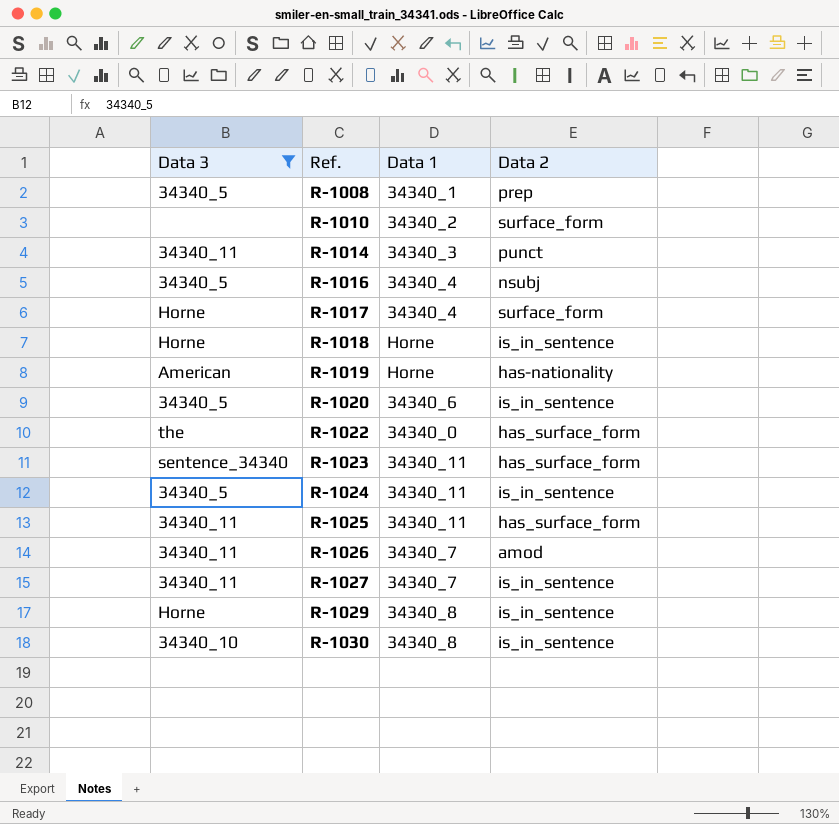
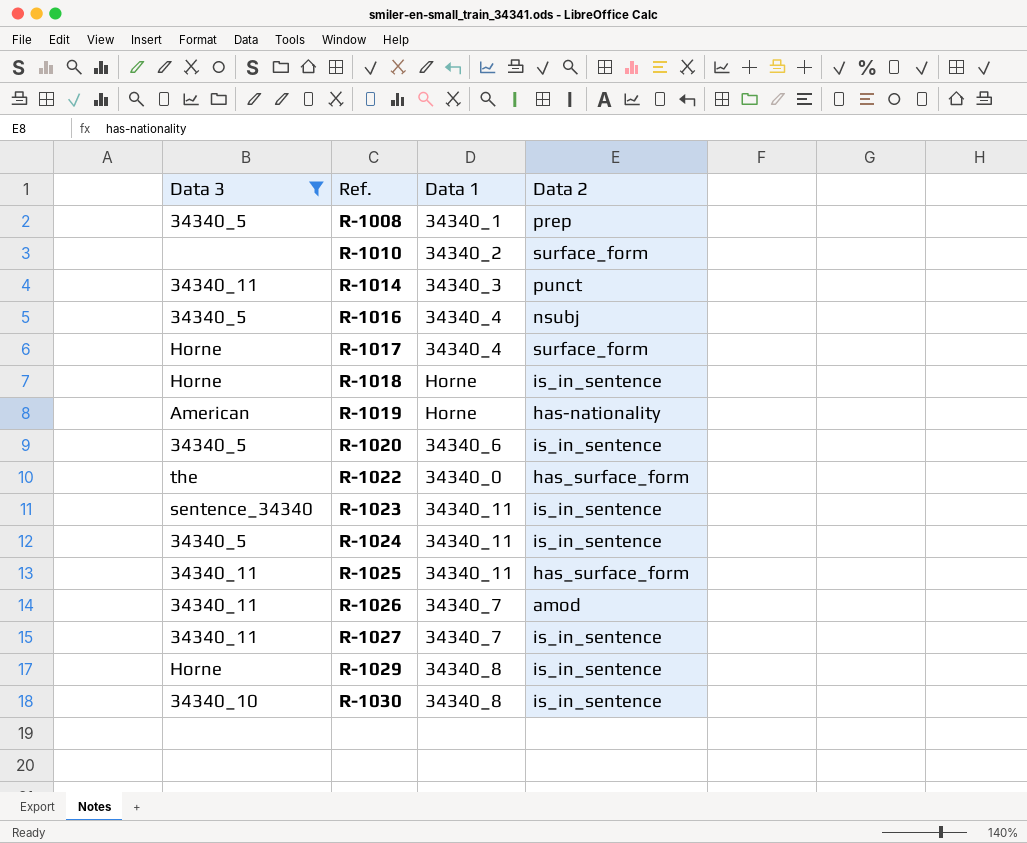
R-1023 | Data 2: has_surface_form -> is_in_sentence

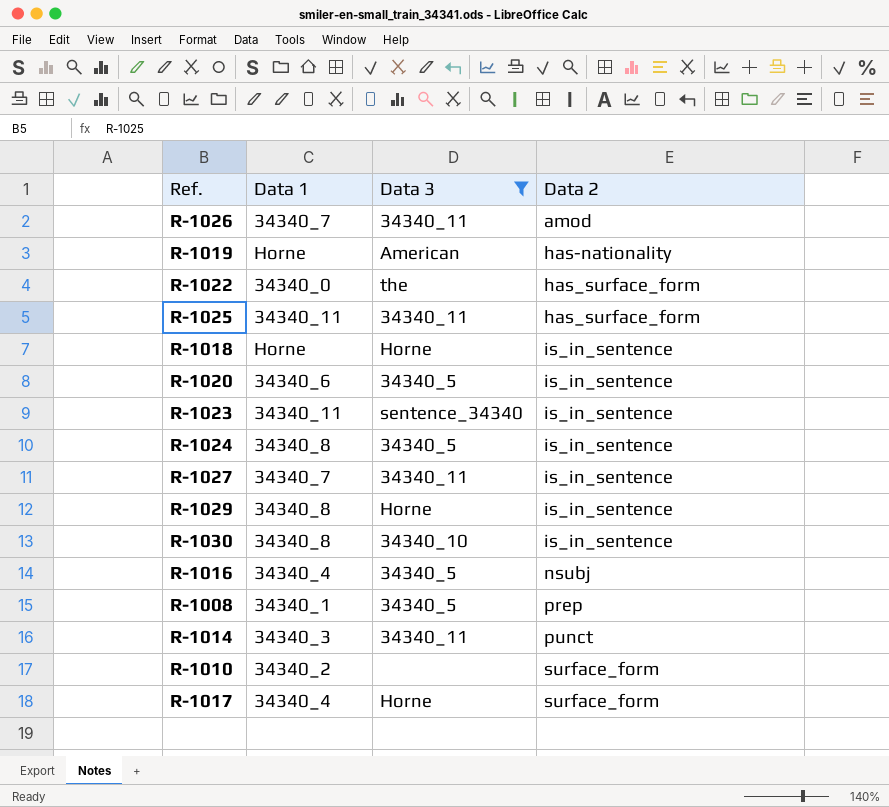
row order: Ref. ascending -> Data 2 ascending
column Data 3 | position: 1 -> 3
R-1024 | Data 1: 34340_11 -> 34340_8

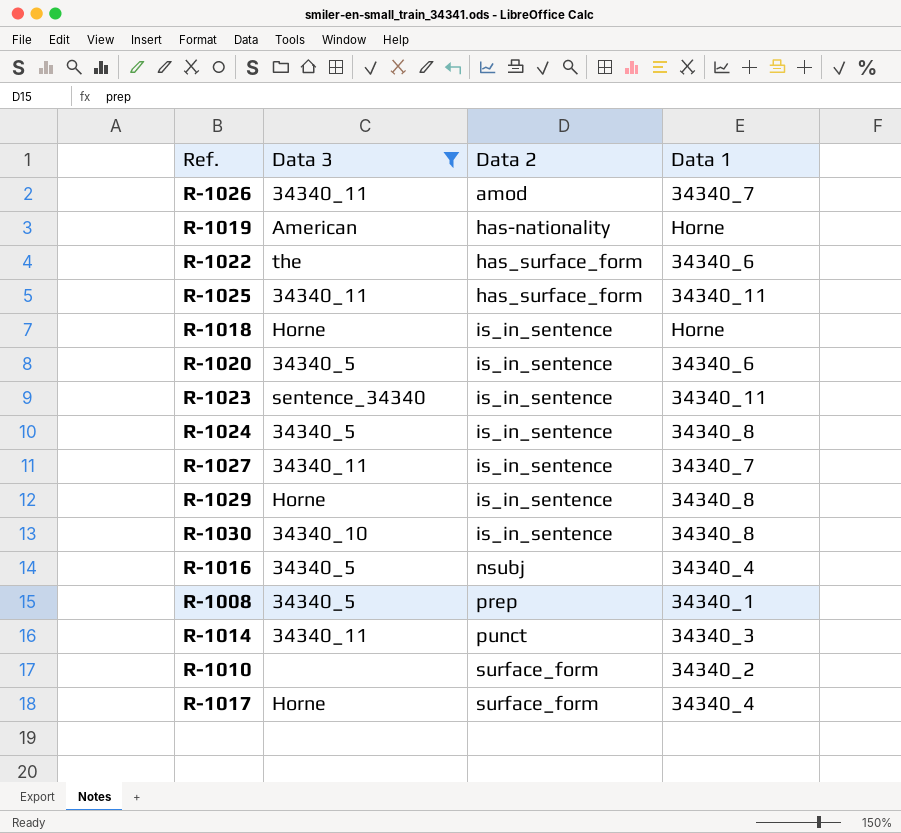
column Data 1 | position: 2 -> 4
R-1022 | Data 1: 34340_0 -> 34340_6

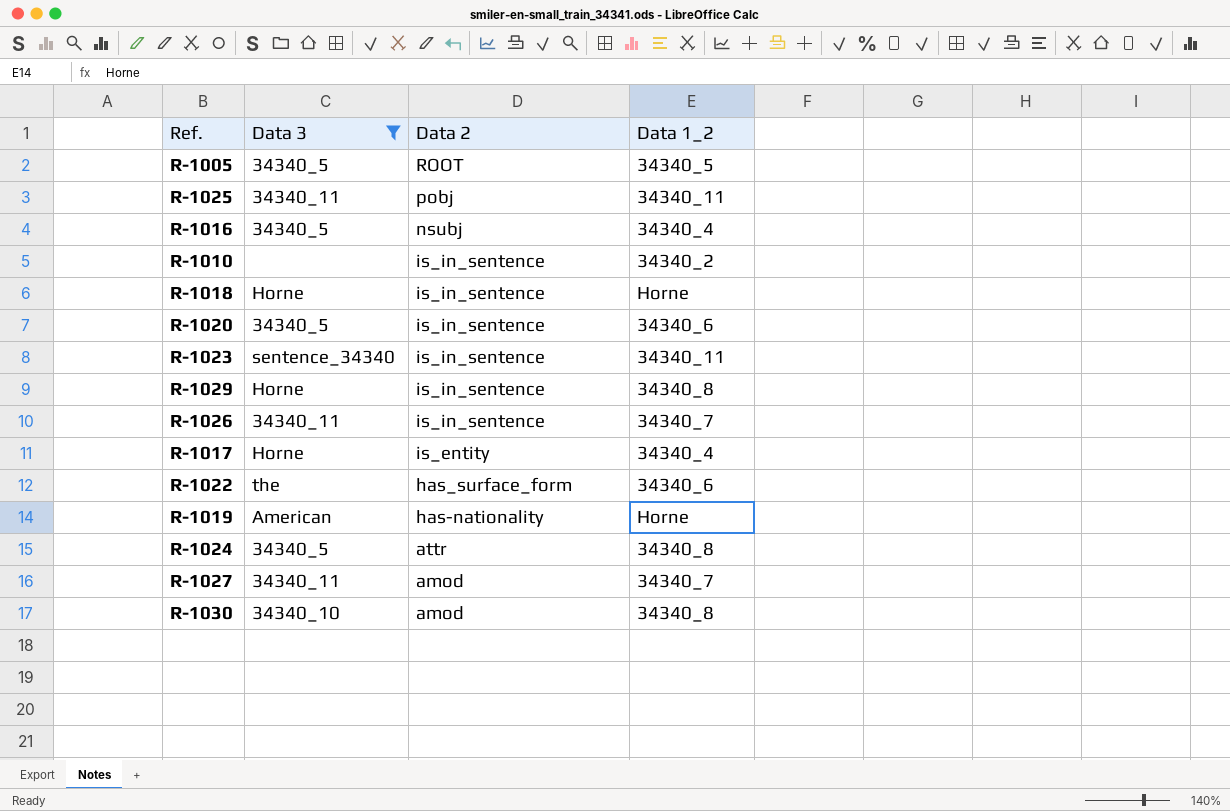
row order: Data 2 ascending -> Data 2 descending
column name: Data 1 -> Data 1_2
row R-1008: 34340_5 | prep | 34340_1 -> none
row R-1014: 34340_11 | punct | 34340_3 -> none
row R-1005: none -> 34340_5 | ROOT | 34340_5
R-1025 | Data 2: has_surface_form -> pobj
R-1010 | Data 2: surface_form -> is_in_sentence
R-1026 | Data 2: amod -> is_in_sentence
R-1017 | Data 2: surface_form -> is_entity
R-1024 | Data 2: is_in_sentence -> attr
R-1027 | Data 2: is_in_sentence -> amod
R-1030 | Data 2: is_in_sentence -> amod

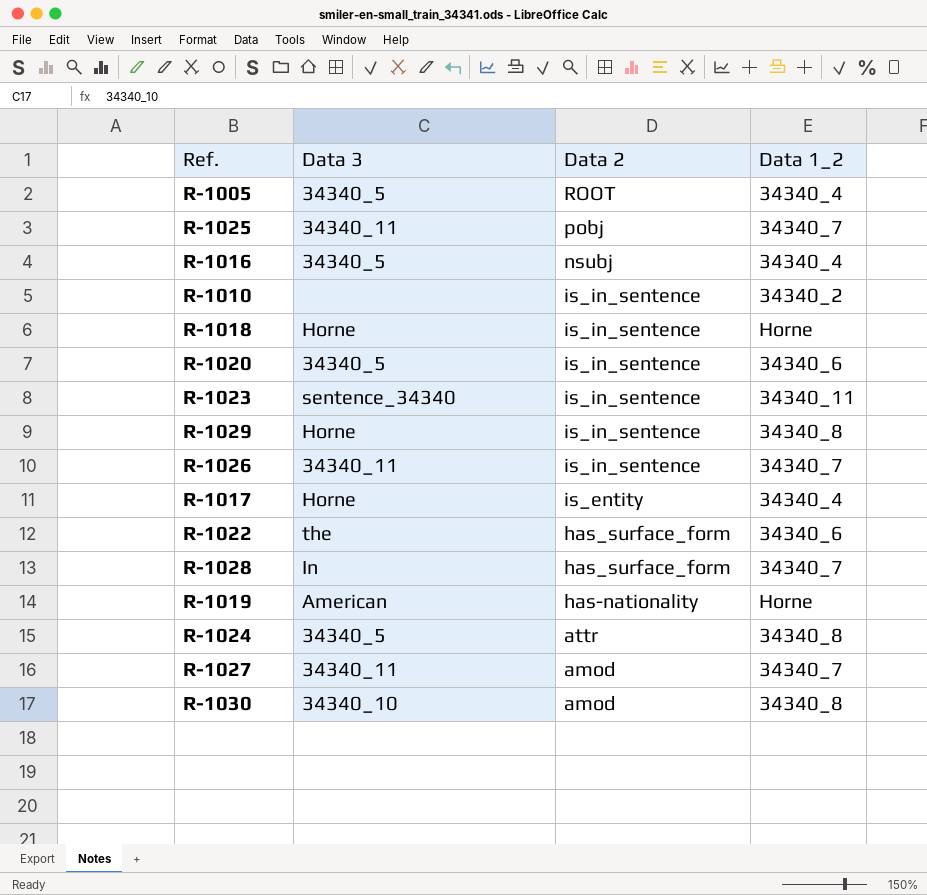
filter: Data 3 != In -> none
R-1005 | Data 1_2: 34340_5 -> 34340_4
R-1025 | Data 1_2: 34340_11 -> 34340_7

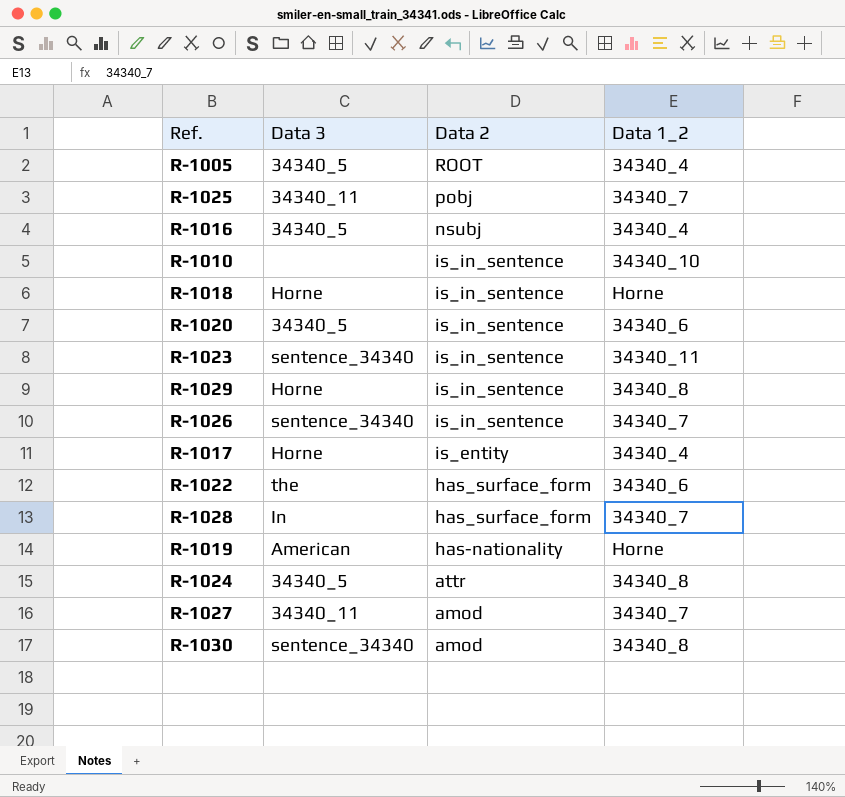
R-1010 | Data 1_2: 34340_2 -> 34340_10
R-1026 | Data 3: 34340_11 -> sentence_34340
R-1030 | Data 3: 34340_10 -> sentence_34340

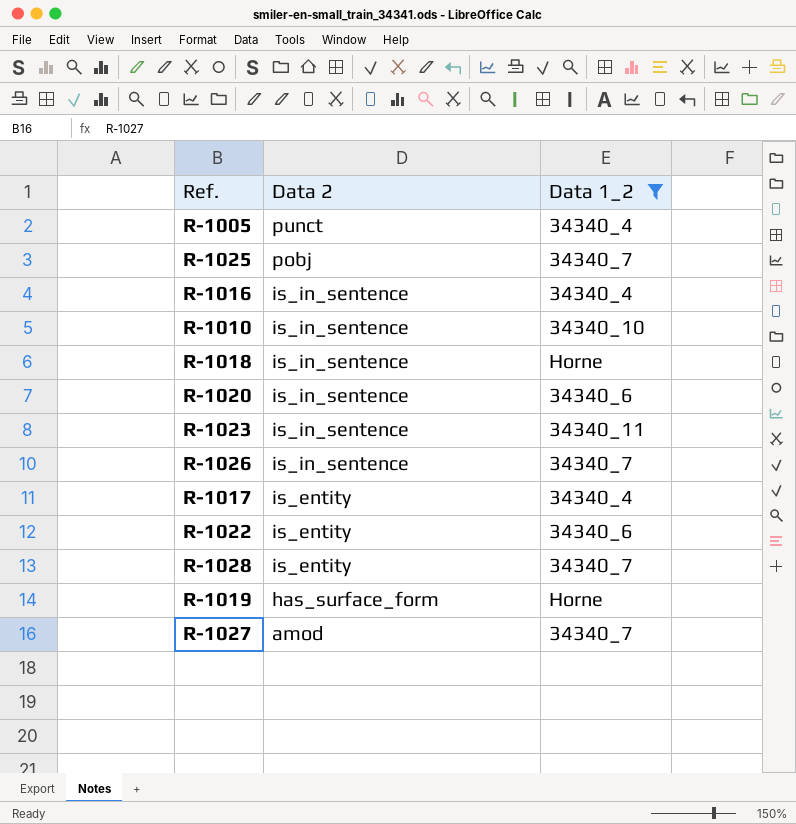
filter: none -> Data 1_2 != 34340_8
column Data 3 | position: 2 -> none
R-1005 | Data 2: ROOT -> punct
R-1016 | Data 2: nsubj -> is_in_sentence
R-1022 | Data 2: has_surface_form -> is_entity
R-1028 | Data 2: has_surface_form -> is_entity
R-1019 | Data 2: has-nationality -> has_surface_form

